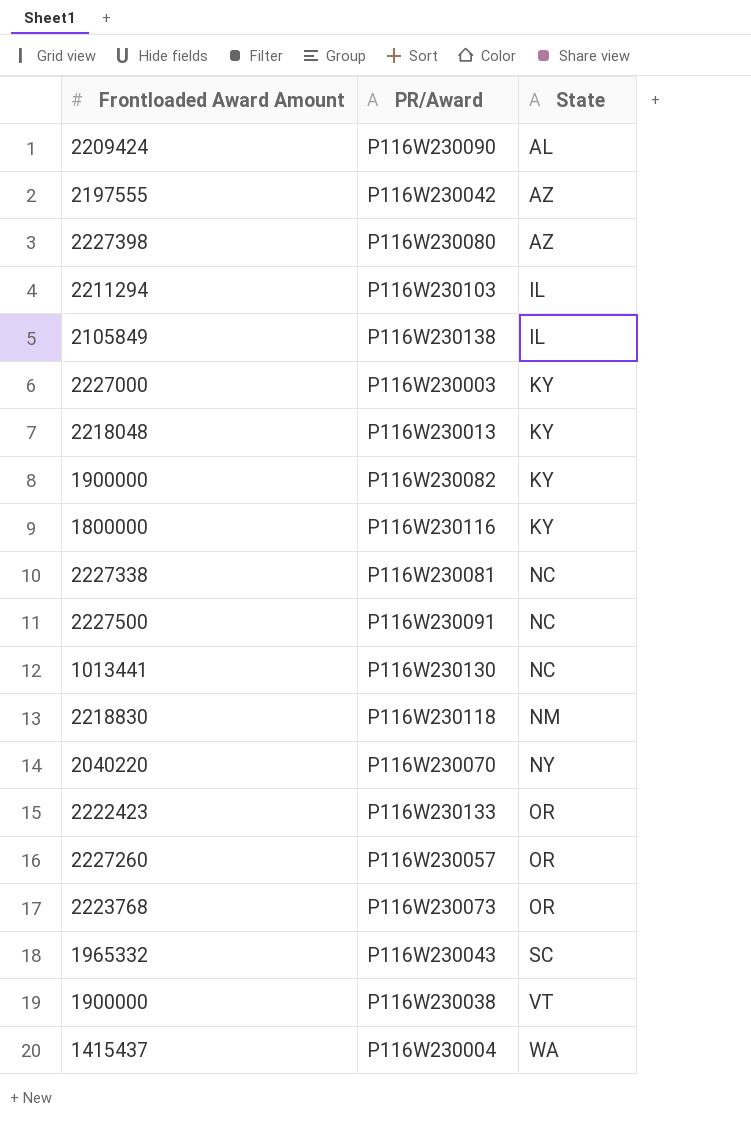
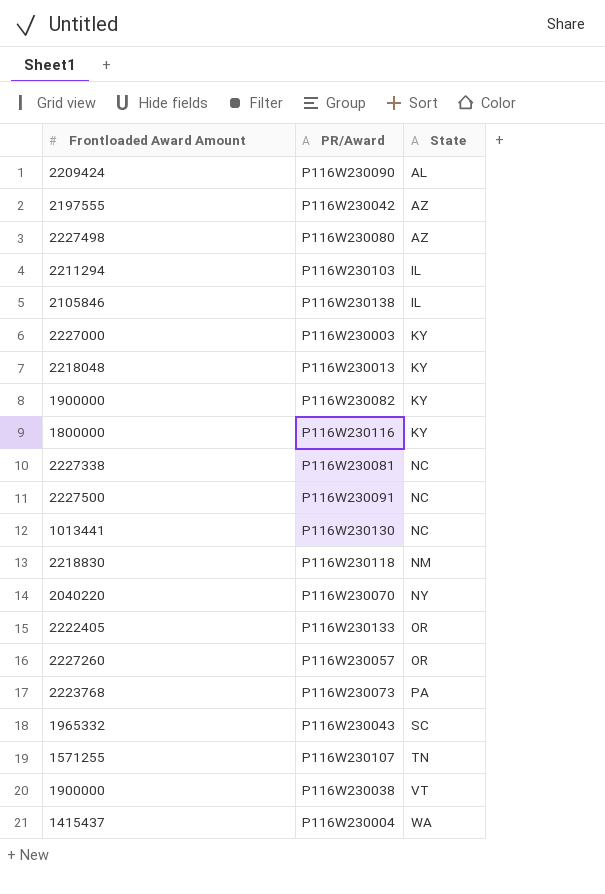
P116W230080 | Frontloaded Award Amount: 2227398 -> 2227498
P116W230138 | Frontloaded Award Amount: 2105849 -> 2105846
P116W230133 | Frontloaded Award Amount: 2222423 -> 2222405
P116W230073 | State: OR -> PA
row P116W230107: none -> 1571255 | TN

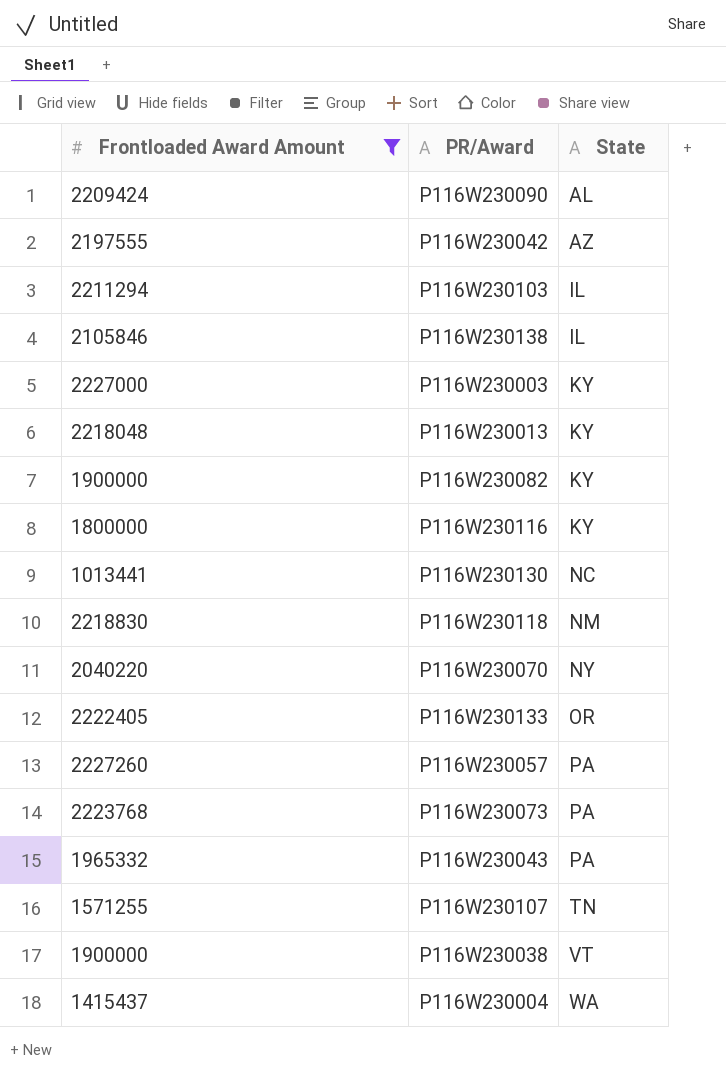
filter: none -> Frontloaded Award Amount <= 2227260
P116W230057 | State: OR -> PA
P116W230043 | State: SC -> PA

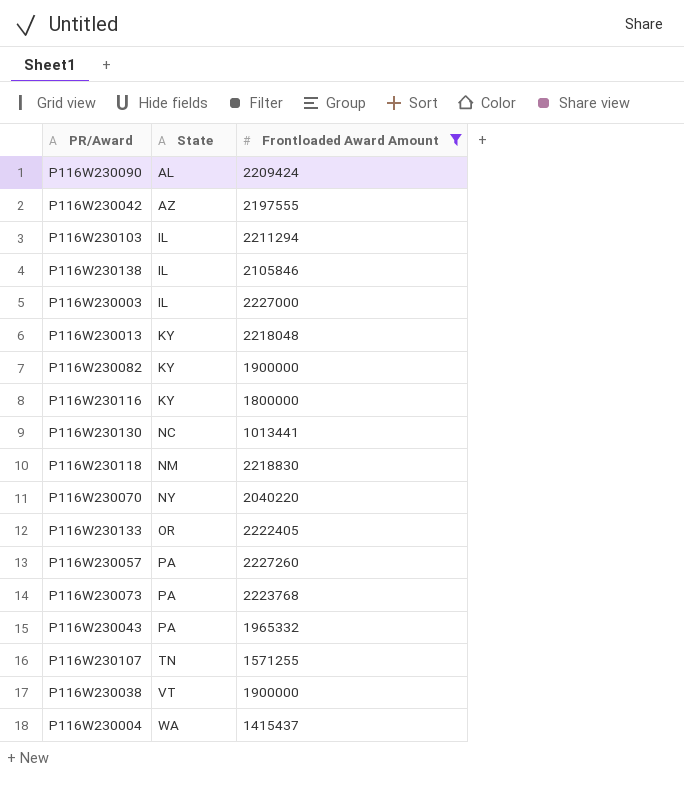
column Frontloaded Award Amount | position: 1 -> 3
P116W230003 | State: KY -> IL

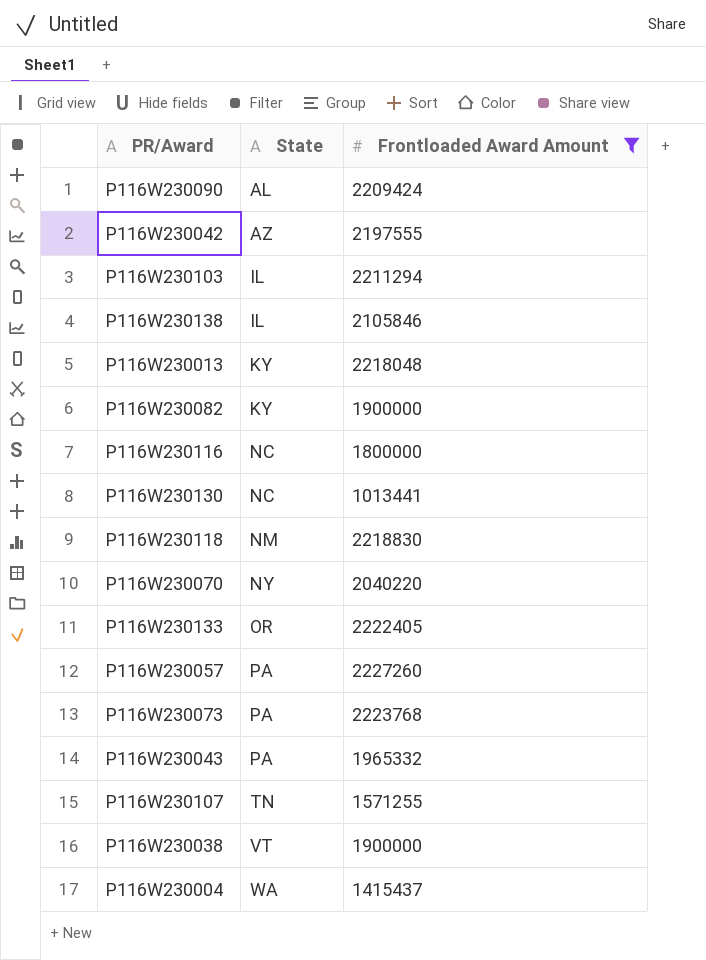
row P116W230003: IL | 2227000 -> none
P116W230116 | State: KY -> NC

